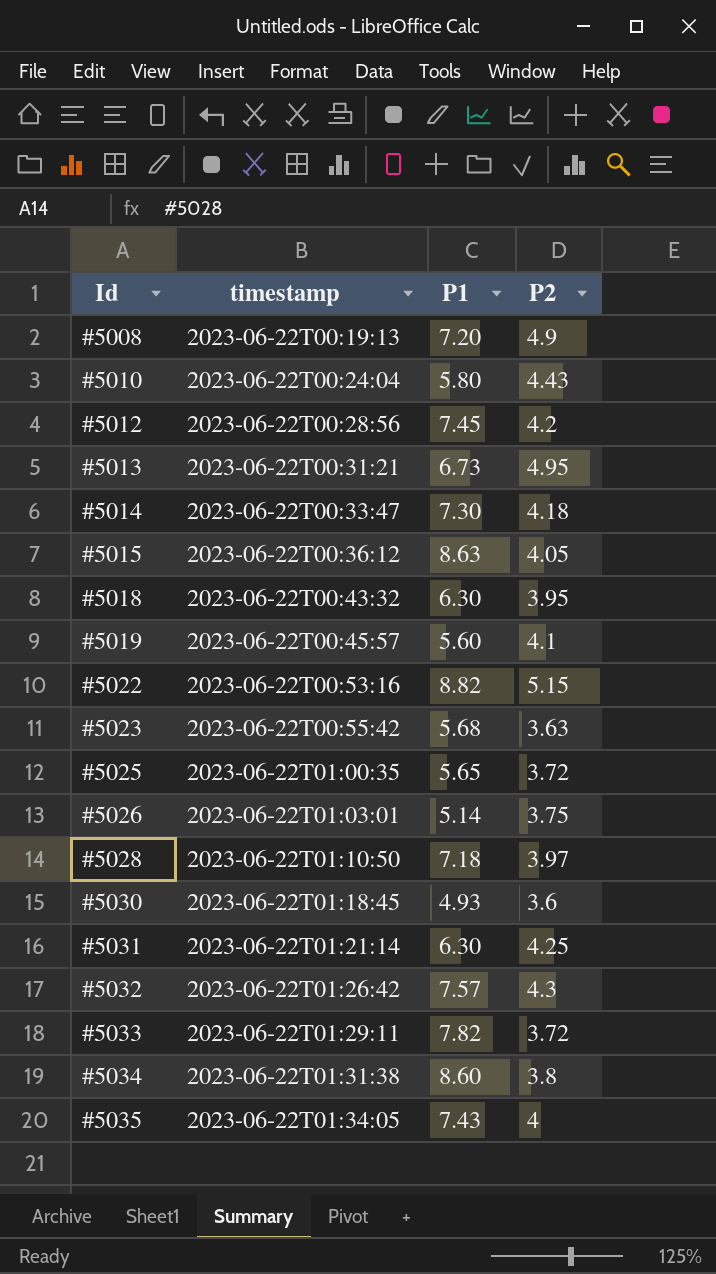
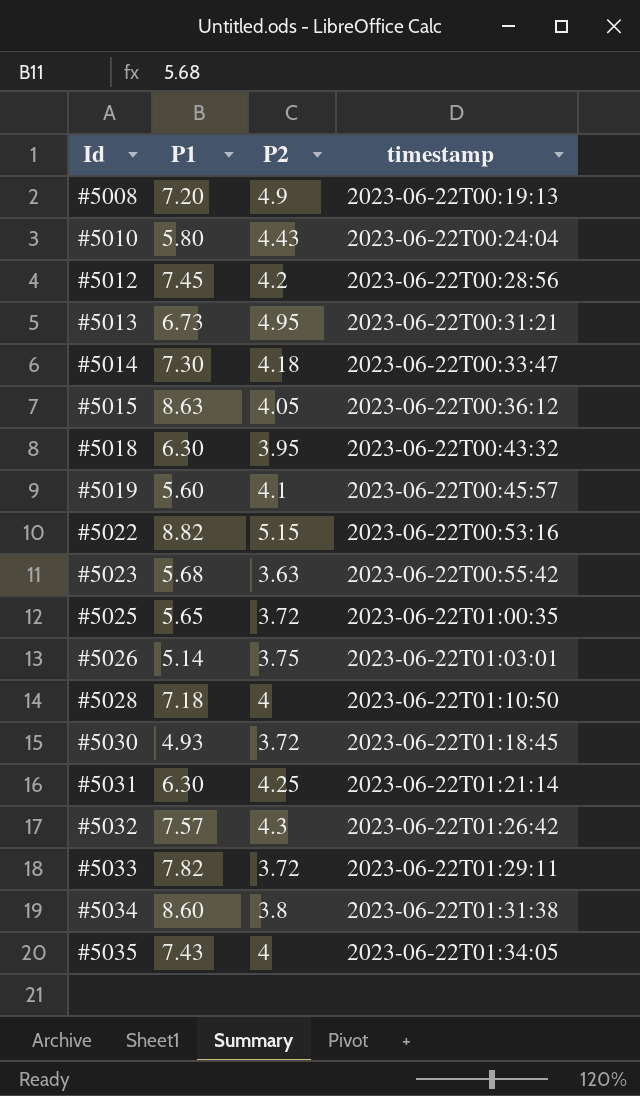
column timestamp | position: 2 -> 4
#5028 | P2: 3.97 -> 4
#5030 | P2: 3.6 -> 3.72

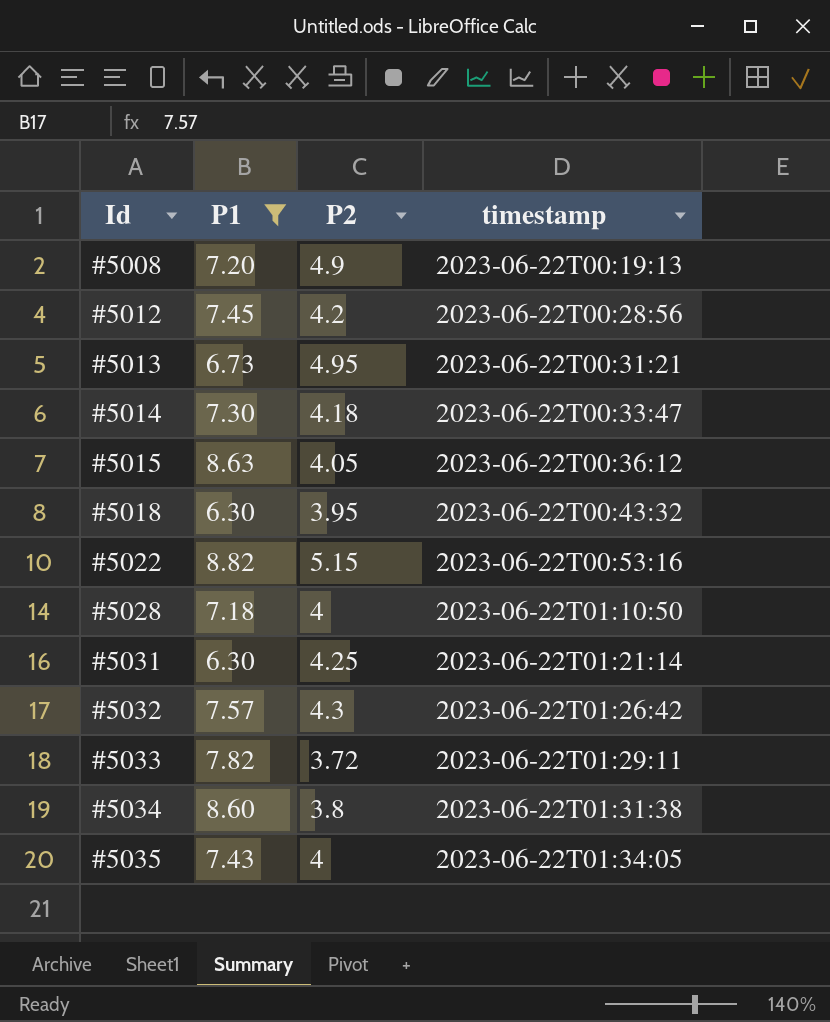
filter: none -> P1 >= 6.30

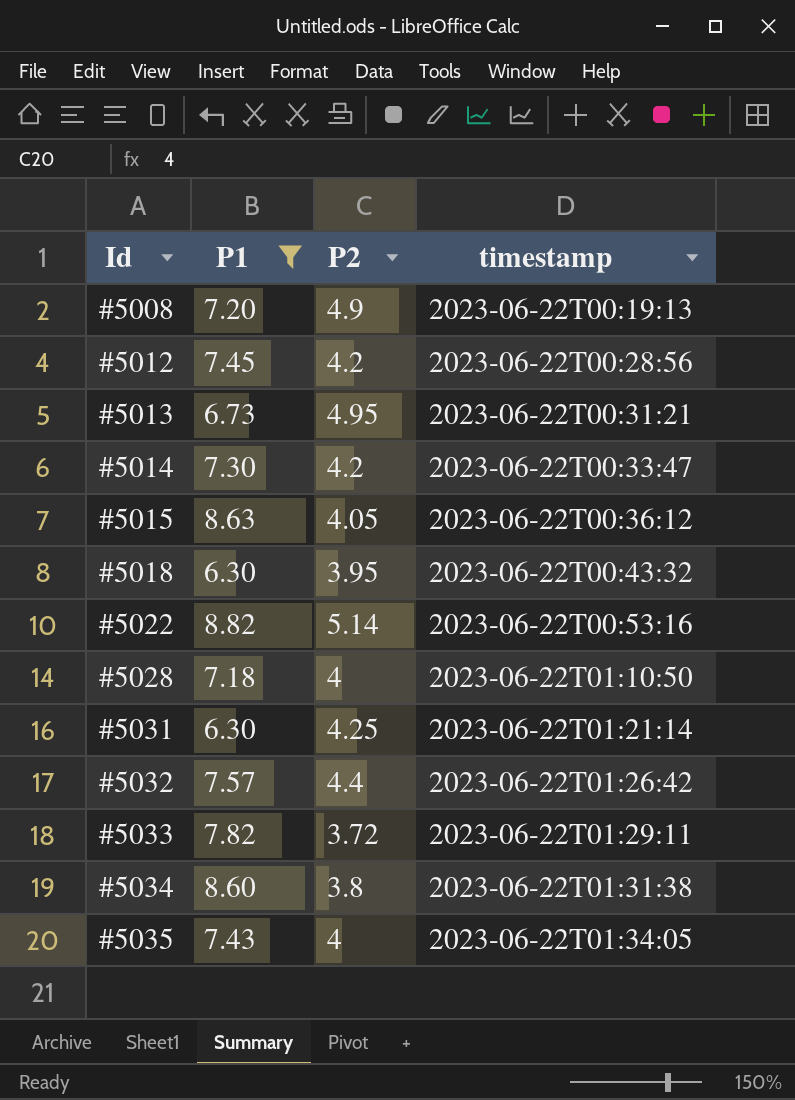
#5014 | P2: 4.18 -> 4.2
#5022 | P2: 5.15 -> 5.14
#5032 | P2: 4.3 -> 4.4

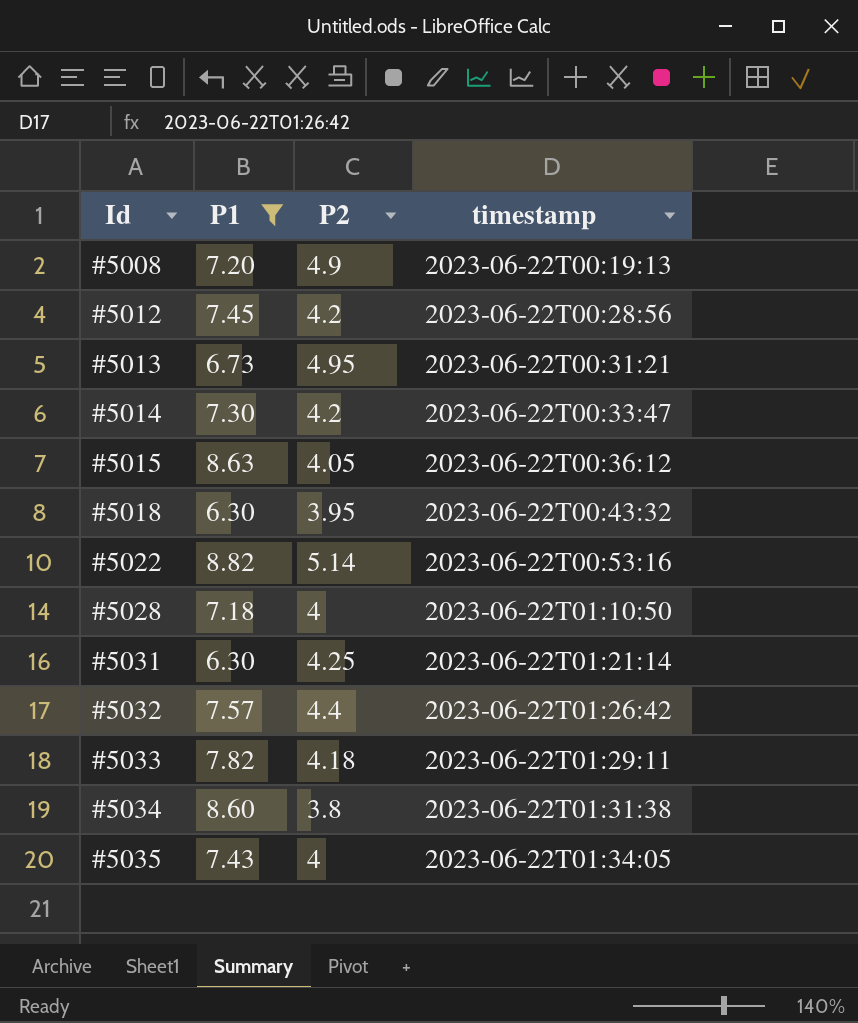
#5033 | P2: 3.72 -> 4.18

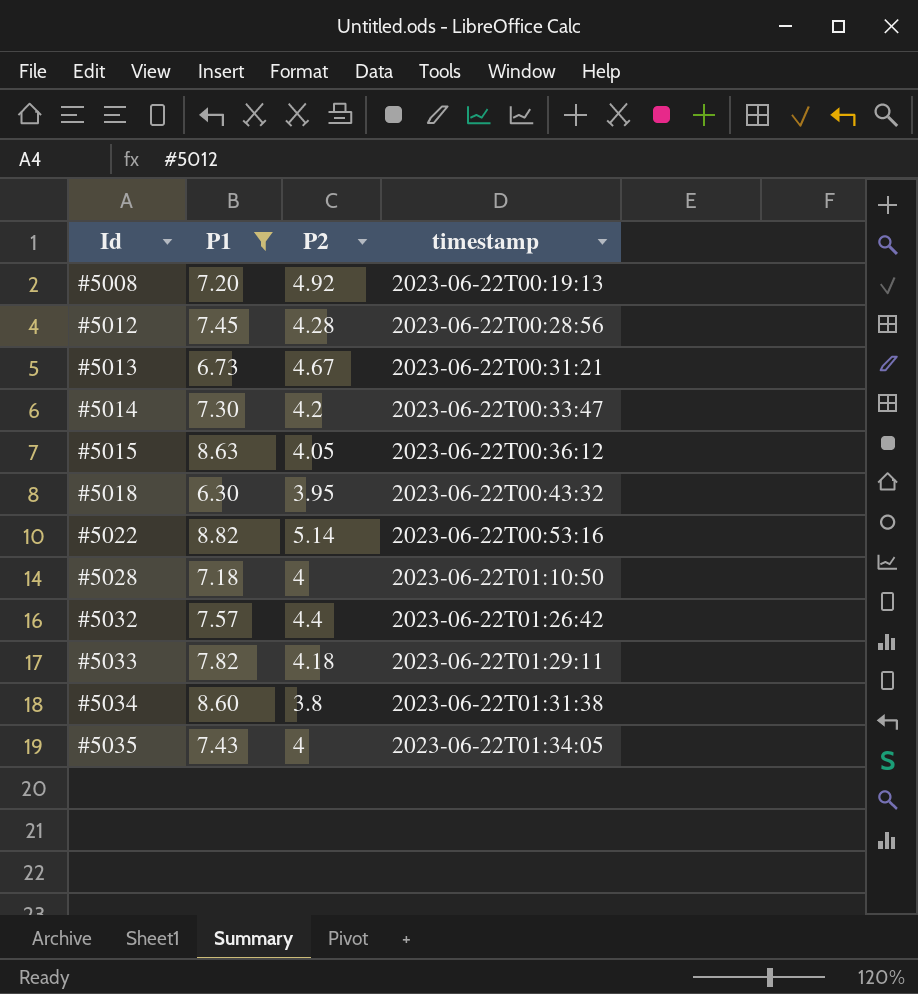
row #5031: 6.30 | 4.25 | 2023-06-22T01:21:14 -> none
#5008 | P2: 4.9 -> 4.92
#5012 | P2: 4.2 -> 4.28
#5013 | P2: 4.95 -> 4.67

